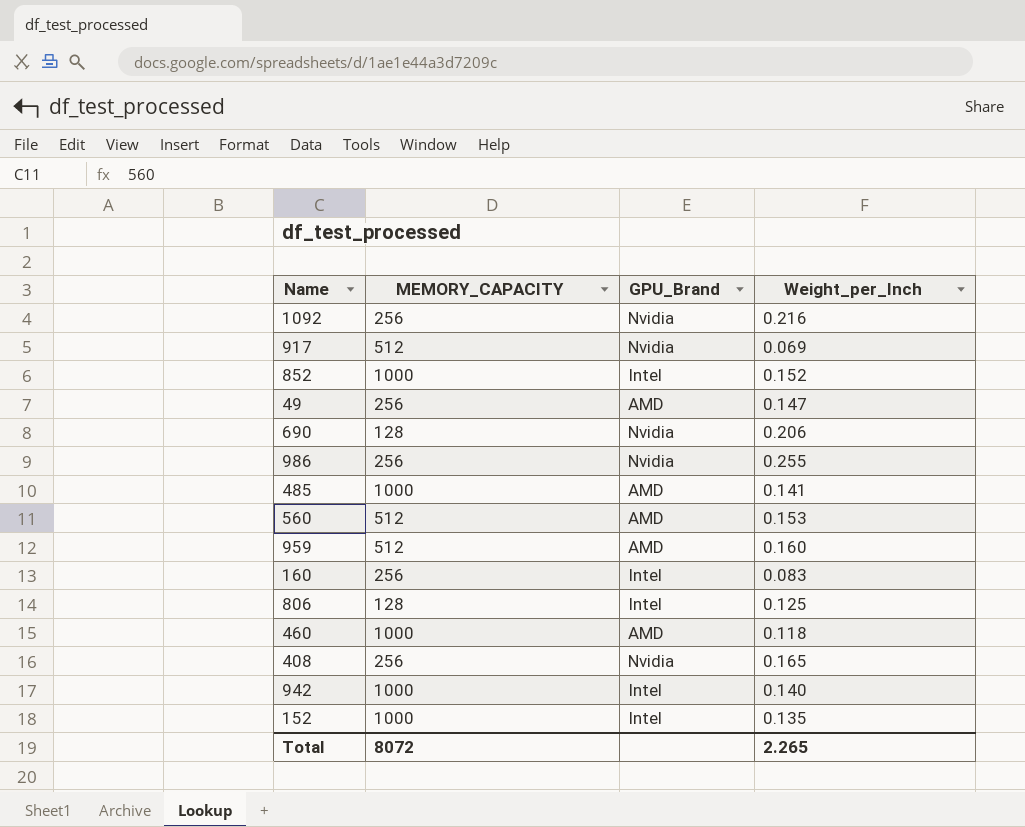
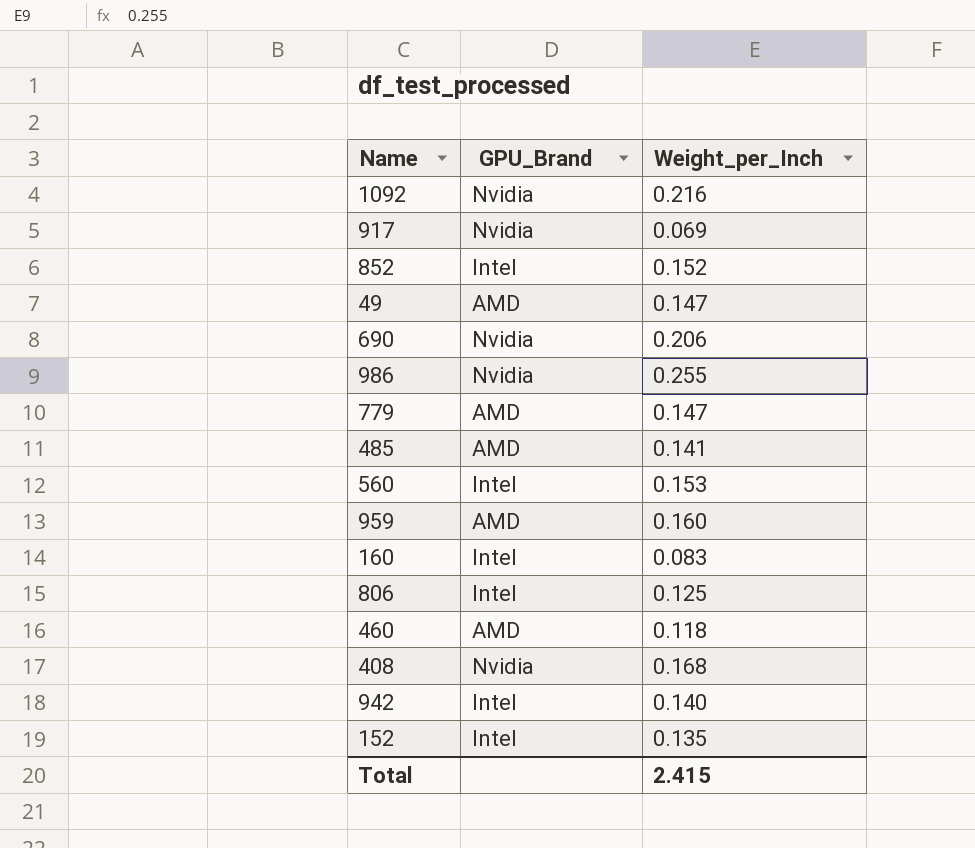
column MEMORY_CAPACITY | position: 2 -> none
row 779: none -> AMD | 0.147
560 | GPU_Brand: AMD -> Intel
408 | Weight_per_Inch: 0.165 -> 0.168
Total | Weight_per_Inch: 2.265 -> 2.415

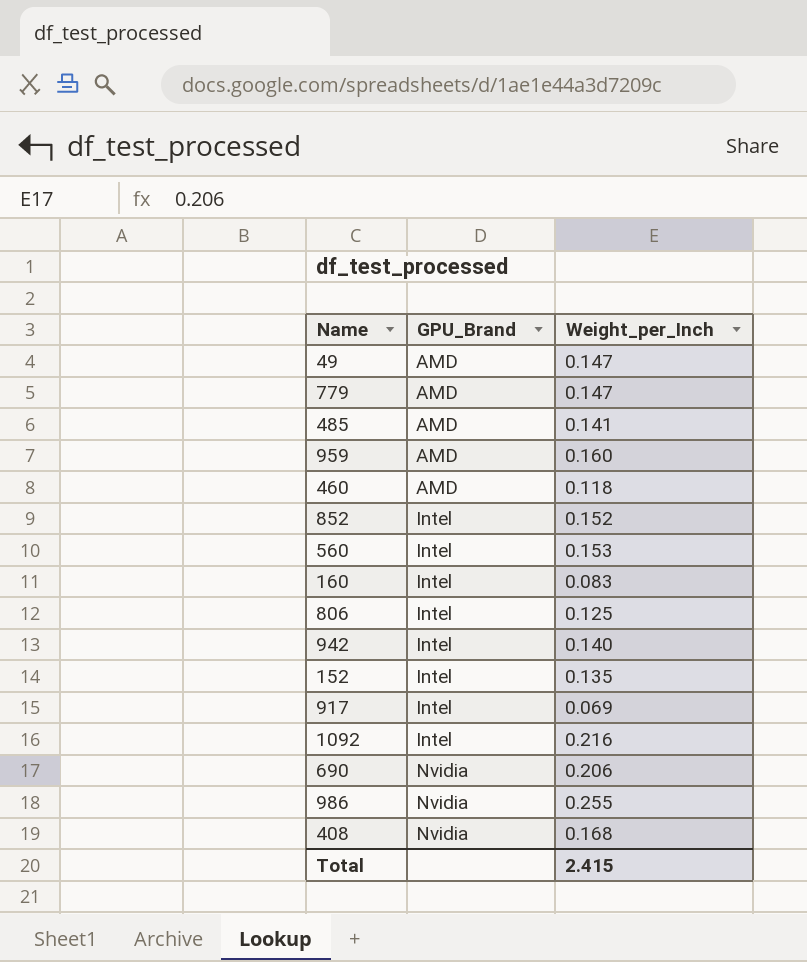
row order: none -> GPU_Brand ascending
917 | GPU_Brand: Nvidia -> Intel
1092 | GPU_Brand: Nvidia -> Intel

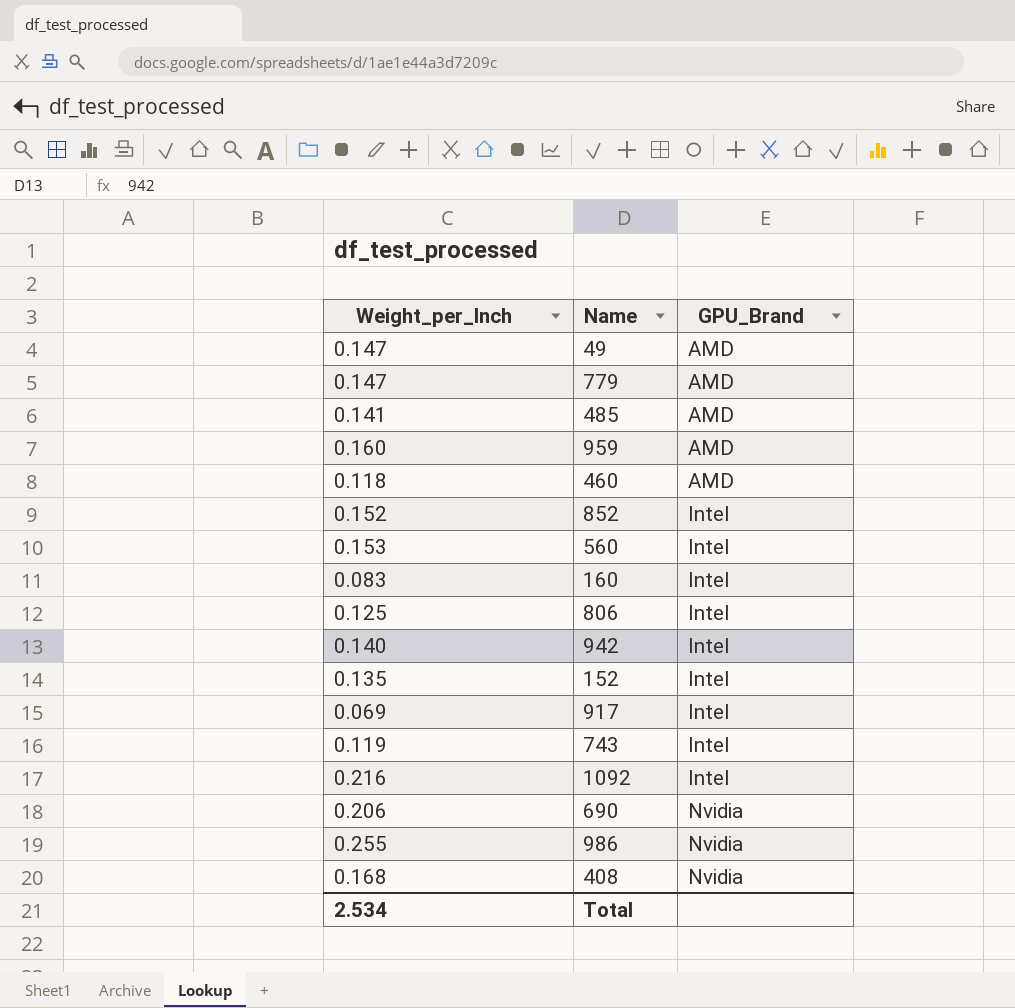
column Weight_per_Inch | position: 3 -> 1
row 743: none -> 0.119 | Intel
Total | Weight_per_Inch: 2.415 -> 2.534

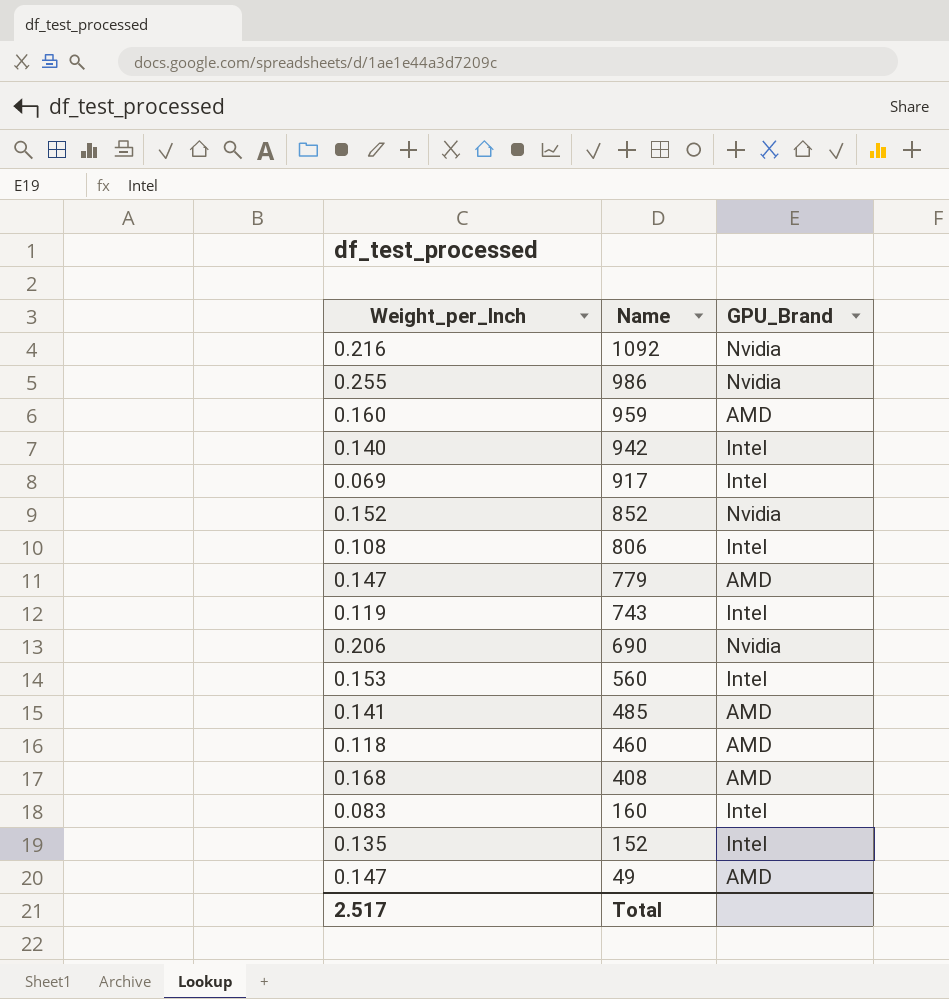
row order: GPU_Brand ascending -> Name descending
1092 | GPU_Brand: Intel -> Nvidia
852 | GPU_Brand: Intel -> Nvidia
806 | Weight_per_Inch: 0.125 -> 0.108
408 | GPU_Brand: Nvidia -> AMD
Total | Weight_per_Inch: 2.534 -> 2.517

